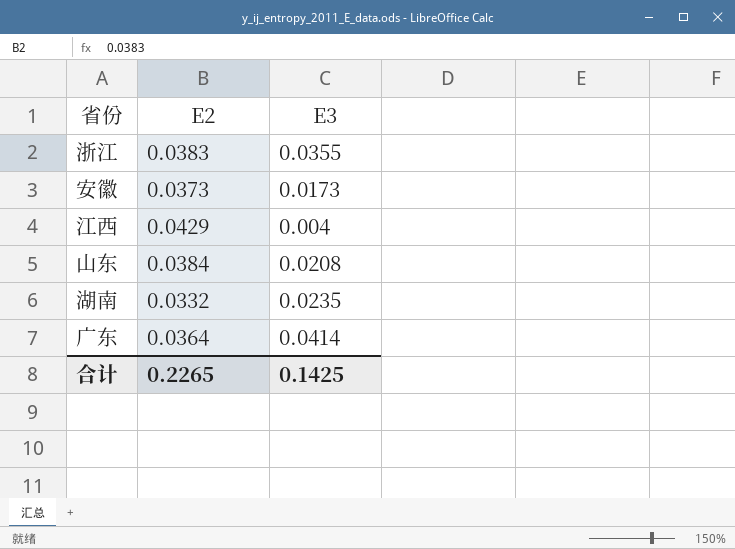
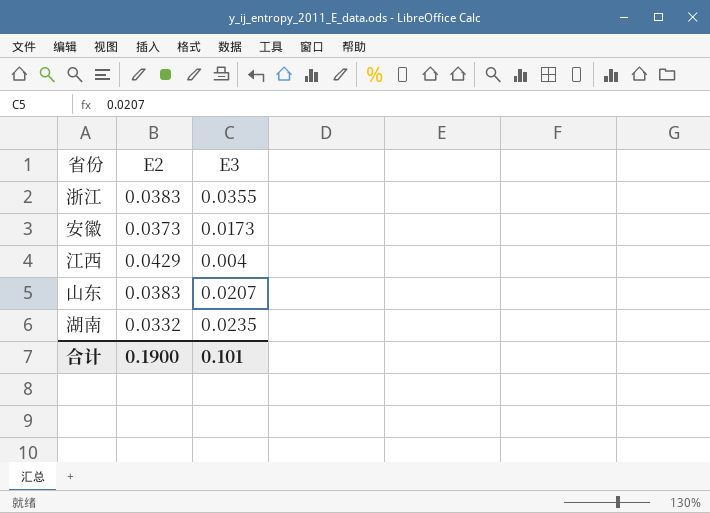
row 广东: 0.0364 | 0.0414 -> none
山东 | E2: 0.0384 -> 0.0383
山东 | E3: 0.0208 -> 0.0207
合计 | E2: 0.2265 -> 0.1900
合计 | E3: 0.1425 -> 0.101

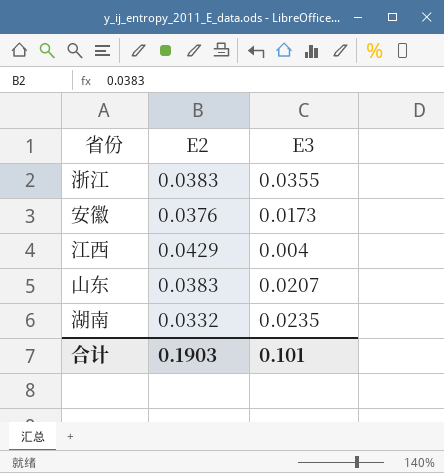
安徽 | E2: 0.0373 -> 0.0376
合计 | E2: 0.1900 -> 0.1903

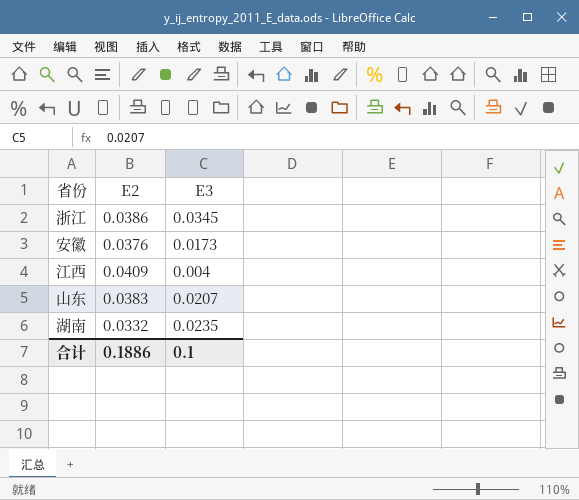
浙江 | E2: 0.0383 -> 0.0386
浙江 | E3: 0.0355 -> 0.0345
江西 | E2: 0.0429 -> 0.0409
合计 | E2: 0.1903 -> 0.1886
合计 | E3: 0.101 -> 0.1

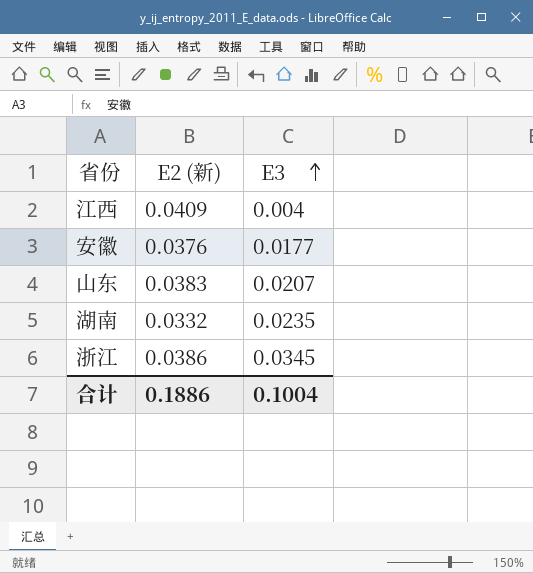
row order: none -> E3 ascending
column name: E2 -> E2 (新)
安徽 | E3: 0.0173 -> 0.0177
合计 | E3: 0.1 -> 0.1004

